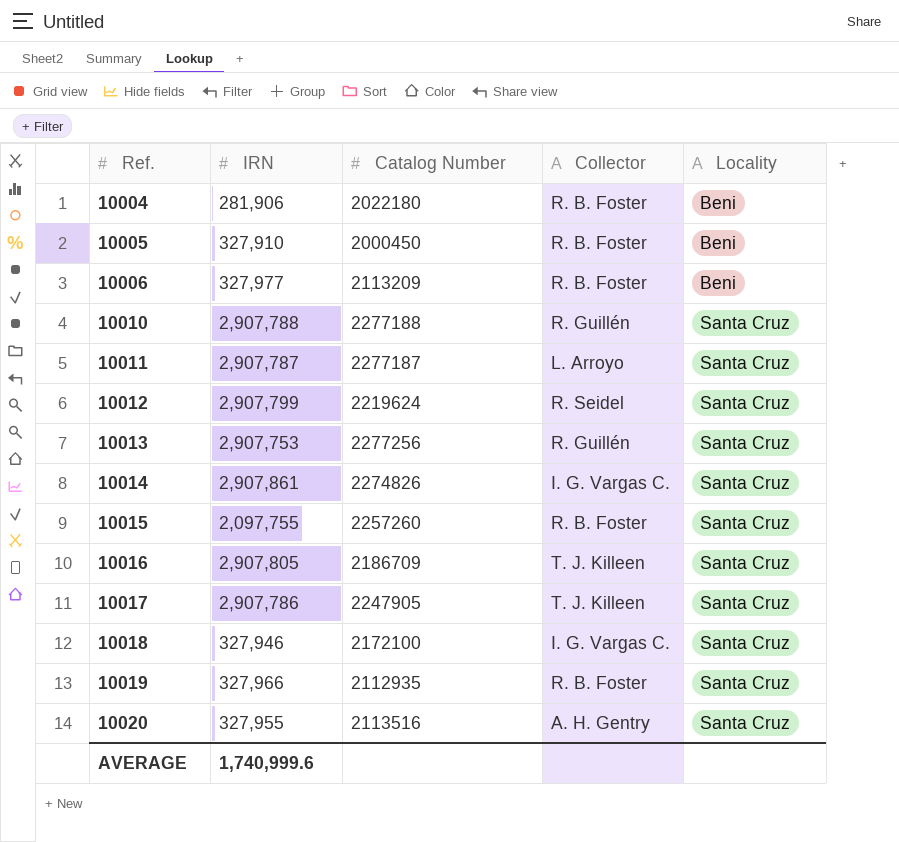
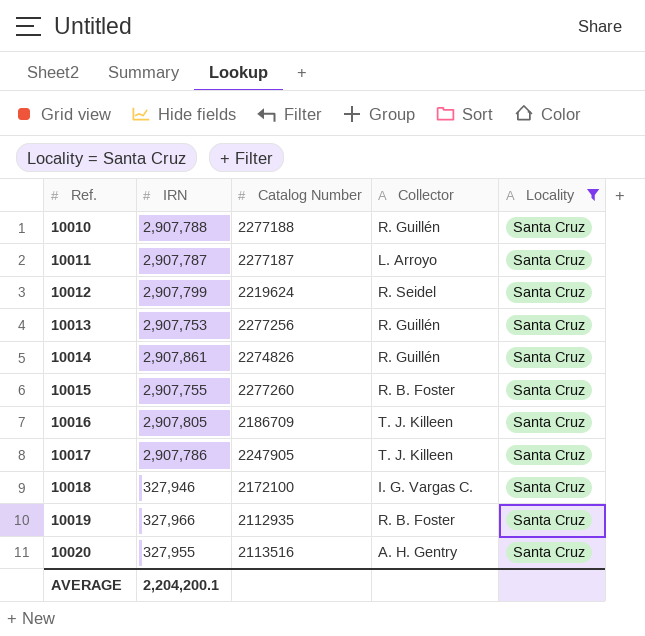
filter: none -> Locality = Santa Cruz
10014 | Collector: I. G. Vargas C. -> R. Guillén
10015 | IRN: 2,097,755 -> 2,907,755
10015 | Catalog Number: 2257260 -> 2277260
AVERAGE | IRN: 1,740,999.6 -> 2,204,200.1

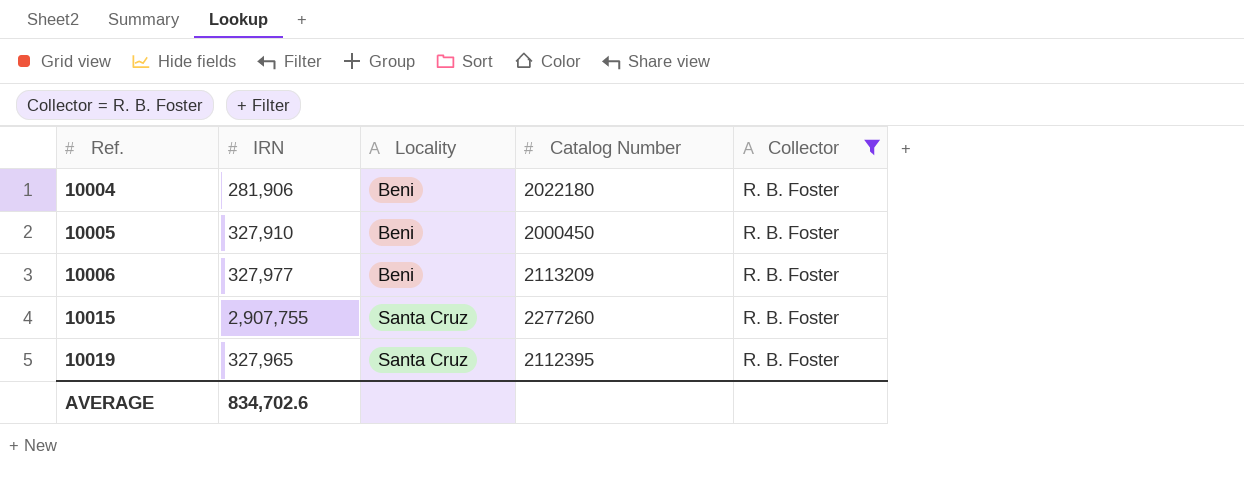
filter: Locality = Santa Cruz -> Collector = R. B. Foster
column Locality | position: 5 -> 3
10019 | IRN: 327,966 -> 327,965
10019 | Catalog Number: 2112935 -> 2112395
AVERAGE | IRN: 2,204,200.1 -> 834,702.6

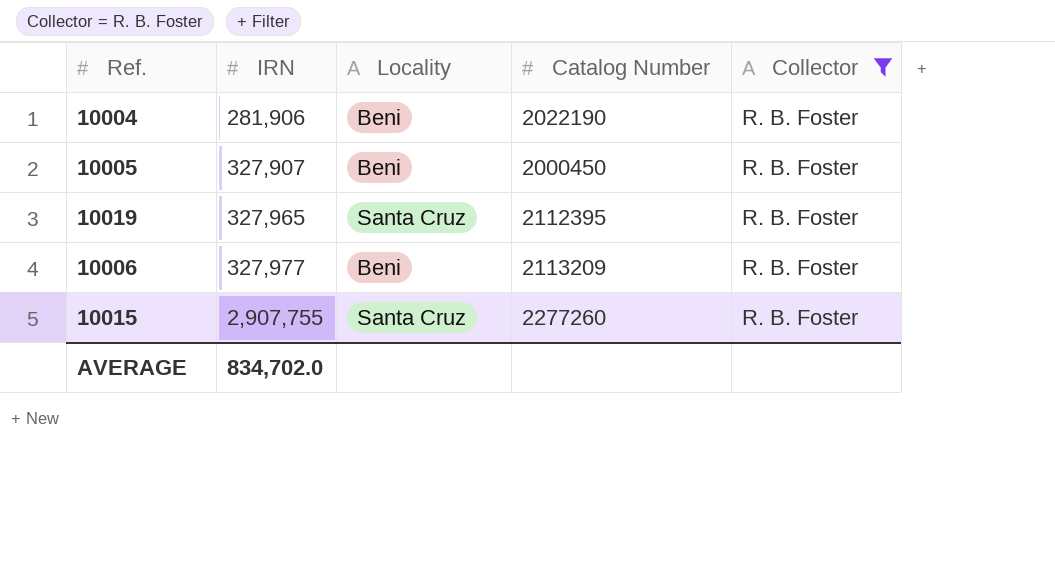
row order: Ref. ascending -> IRN ascending
10004 | Catalog Number: 2022180 -> 2022190
10005 | IRN: 327,910 -> 327,907
AVERAGE | IRN: 834,702.6 -> 834,702.0

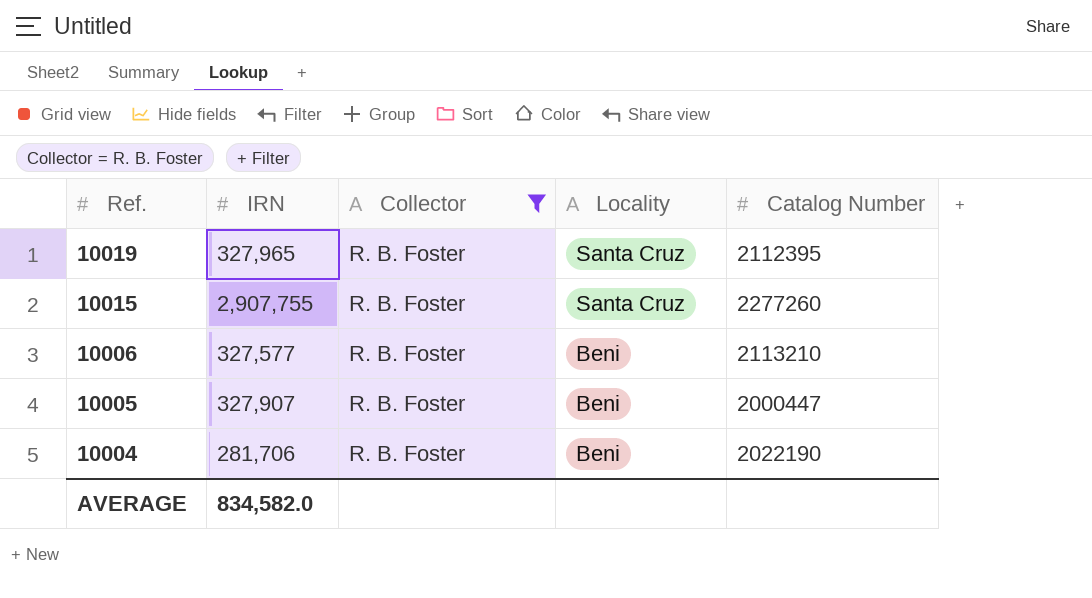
row order: IRN ascending -> Ref. descending
column Collector | position: 5 -> 3
10006 | IRN: 327,977 -> 327,577
10006 | Catalog Number: 2113209 -> 2113210
10005 | Catalog Number: 2000450 -> 2000447
10004 | IRN: 281,906 -> 281,706
AVERAGE | IRN: 834,702.0 -> 834,582.0

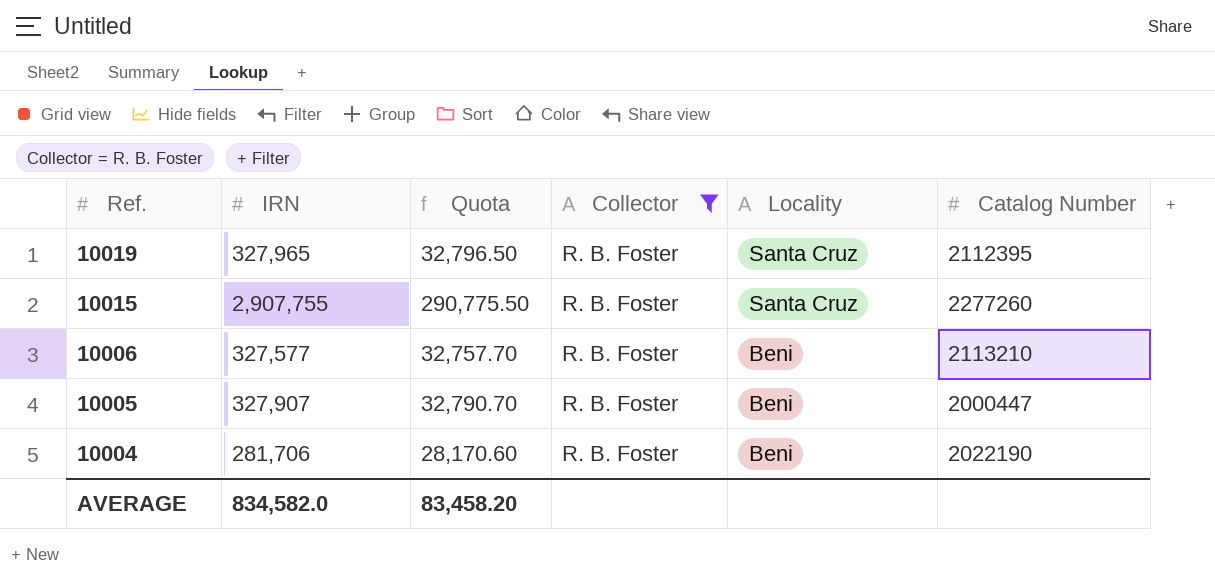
column Quota | formula: none -> [IRN] * 0.1

